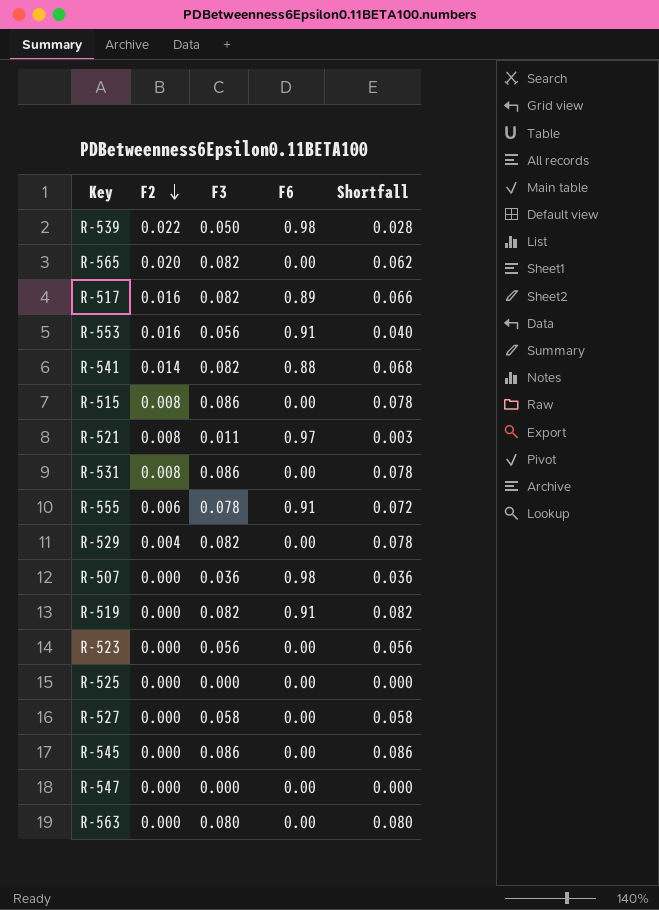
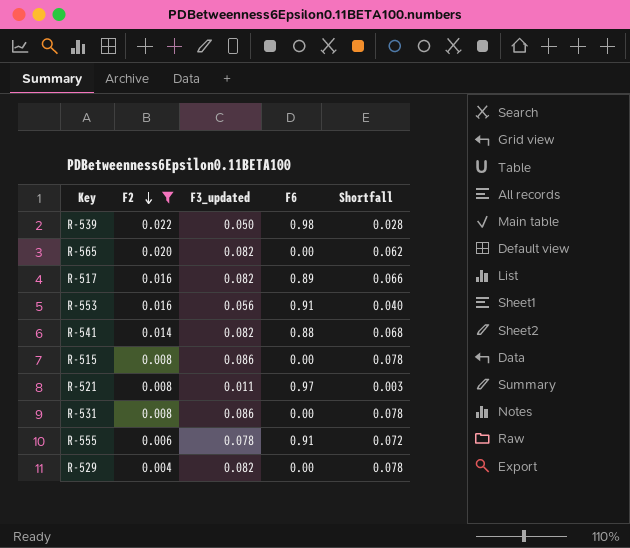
filter: none -> F2 != 0.000
column name: F3 -> F3_updated

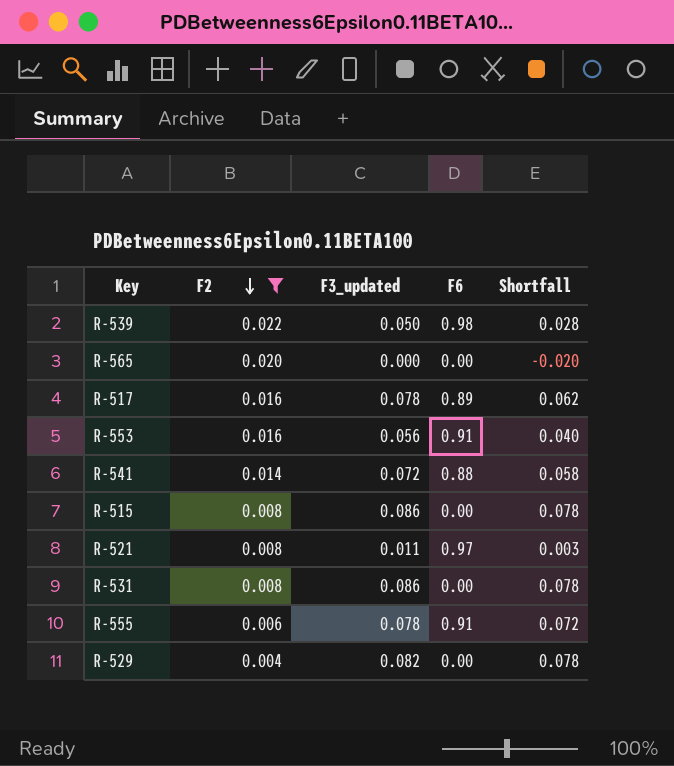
R-565 | F3_updated: 0.082 -> 0.000
R-565 | Shortfall: 0.062 -> -0.020
R-517 | F3_updated: 0.082 -> 0.078
R-517 | Shortfall: 0.066 -> 0.062
R-541 | F3_updated: 0.082 -> 0.072
R-541 | Shortfall: 0.068 -> 0.058

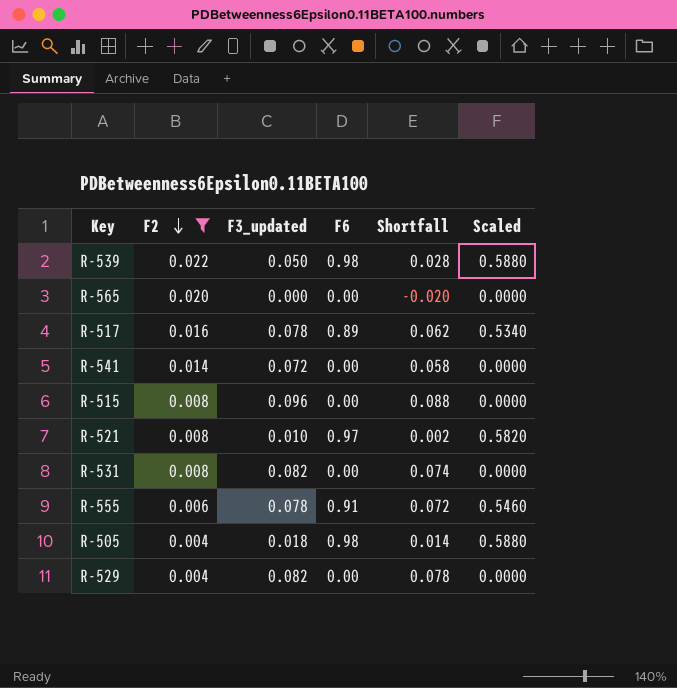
column Scaled | formula: none -> [F6] * 0.6
row R-553: 0.016 | 0.056 | 0.91 | 0.040 -> none
R-541 | F6: 0.88 -> 0.00
R-515 | F3_updated: 0.086 -> 0.096
R-515 | Shortfall: 0.078 -> 0.088
R-521 | F3_updated: 0.011 -> 0.010
R-521 | Shortfall: 0.003 -> 0.002
R-531 | F3_updated: 0.086 -> 0.082
R-531 | Shortfall: 0.078 -> 0.074
row R-505: none -> 0.004 | 0.018 | 0.98 | 0.014 | 0.5880

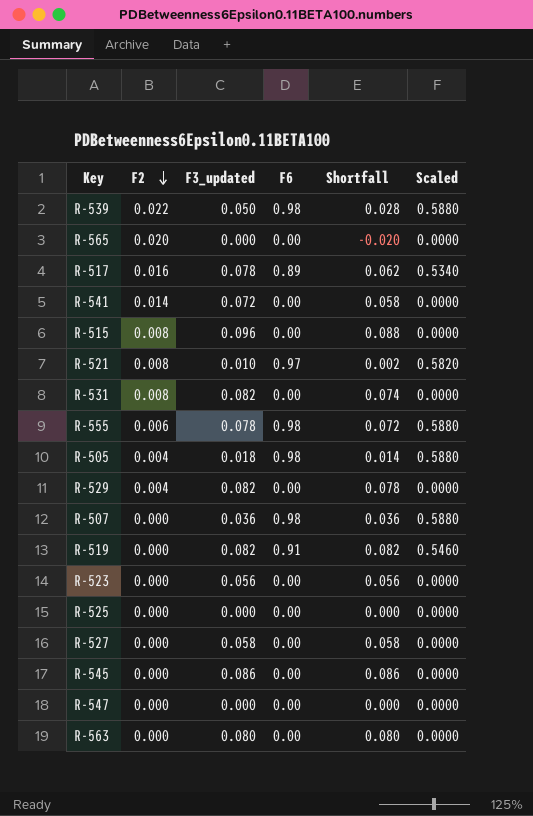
filter: F2 != 0.000 -> none
R-555 | F6: 0.91 -> 0.98
R-555 | Scaled: 0.5460 -> 0.5880

